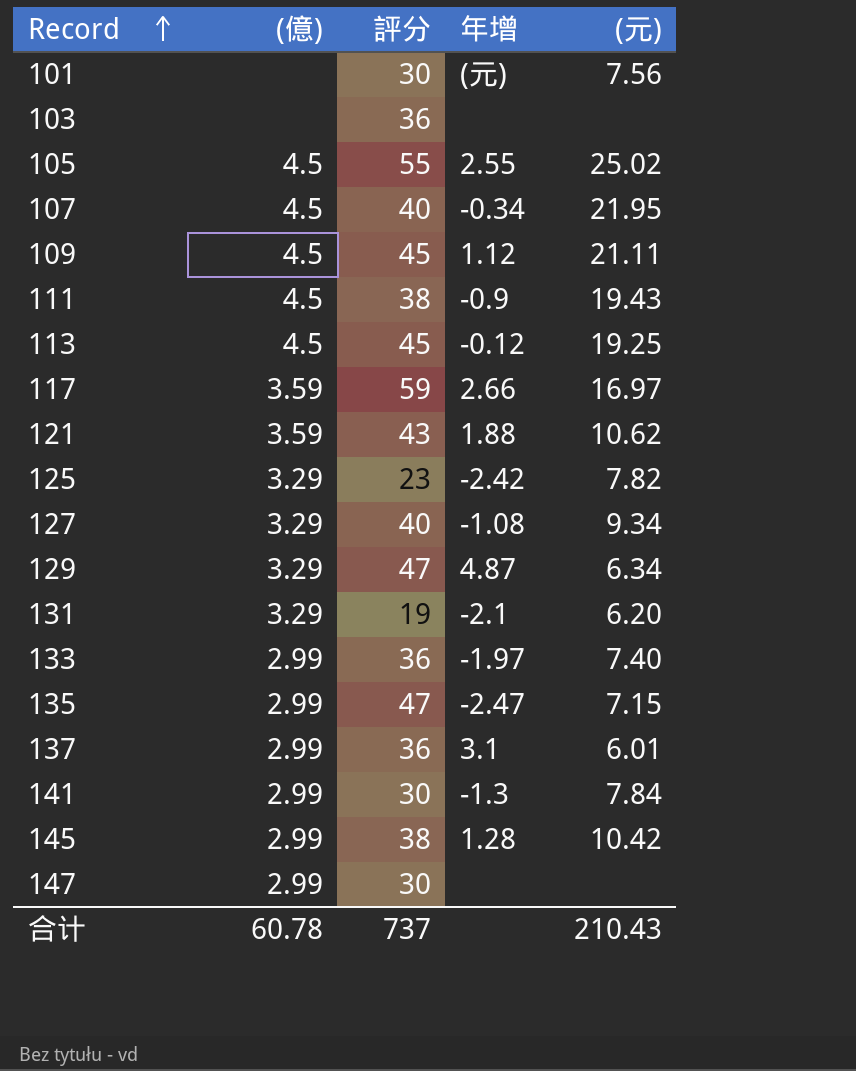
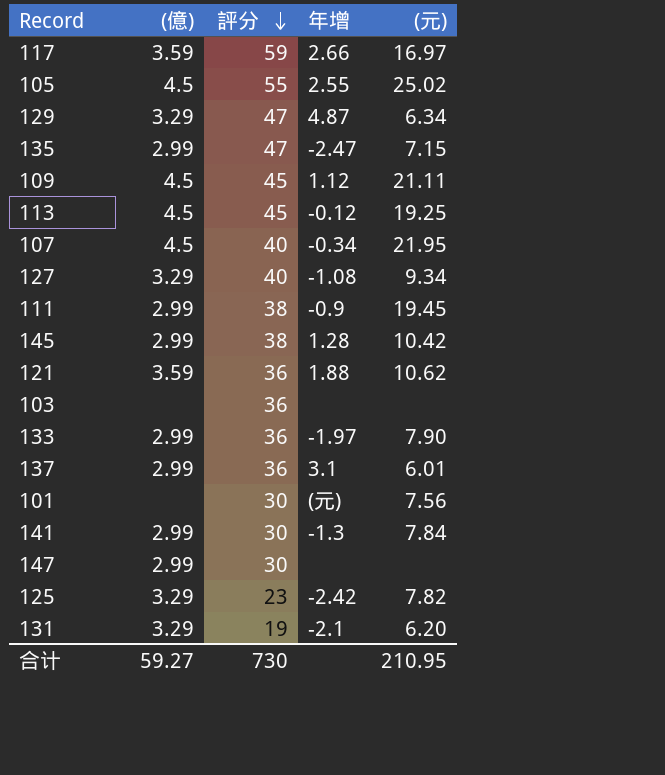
row order: Record ascending -> 評分 descending
111 | (億): 4.5 -> 2.99
111 | (元): 19.43 -> 19.45
121 | 評分: 43 -> 36
133 | (元): 7.40 -> 7.90
合计 | (億): 60.78 -> 59.27
合计 | 評分: 737 -> 730
合计 | (元): 210.43 -> 210.95

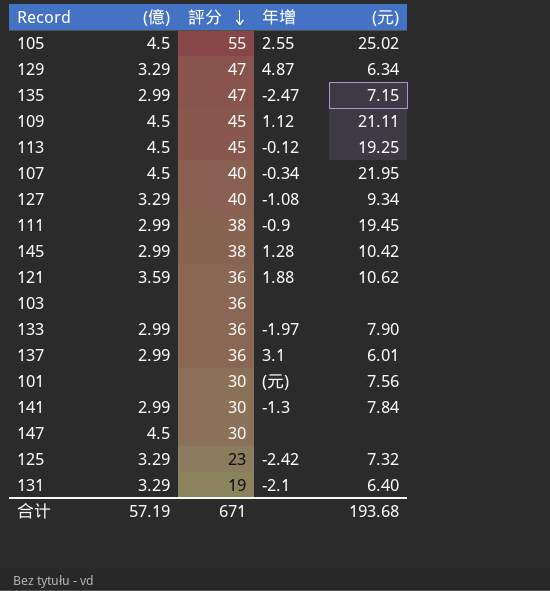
row 117: 3.59 | 59 | 2.66 | 16.97 -> none
147 | (億): 2.99 -> 4.5
125 | (元): 7.82 -> 7.32
131 | (元): 6.20 -> 6.40
合计 | (億): 59.27 -> 57.19
合计 | 評分: 730 -> 671
合计 | (元): 210.95 -> 193.68

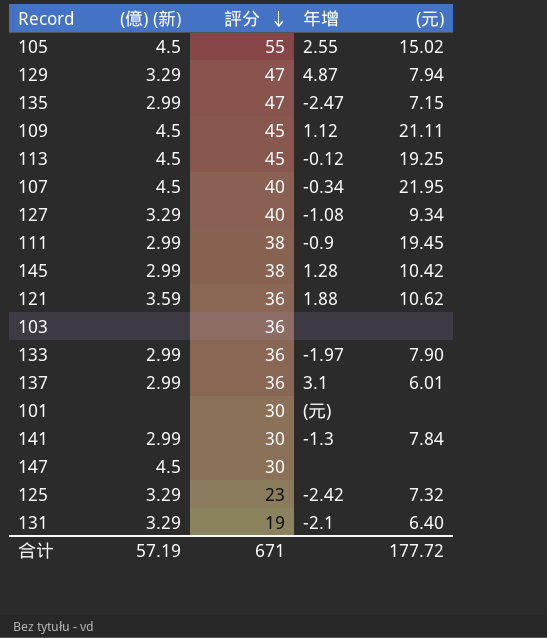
column name: (億) -> (億) (新)
105 | (元): 25.02 -> 15.02
129 | (元): 6.34 -> 7.94
101 | (元): 7.56 -> none
合计 | (元): 193.68 -> 177.72

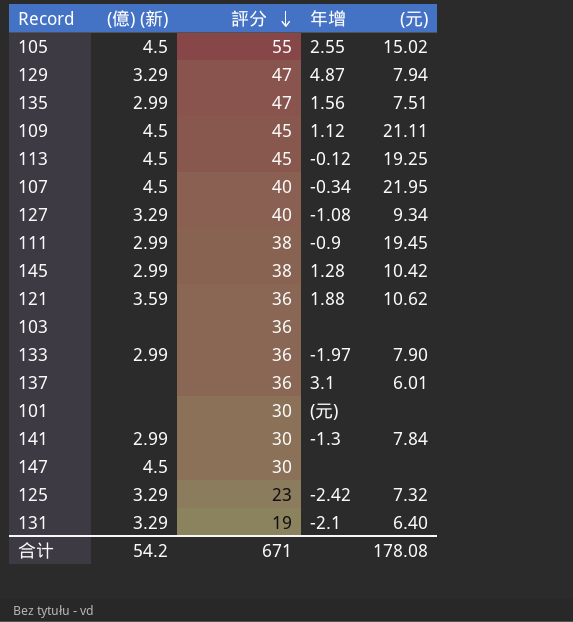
135 | 年增: -2.47 -> 1.56
135 | (元): 7.15 -> 7.51
137 | (億) (新): 2.99 -> none
合计 | (億) (新): 57.19 -> 54.2
合计 | (元): 177.72 -> 178.08

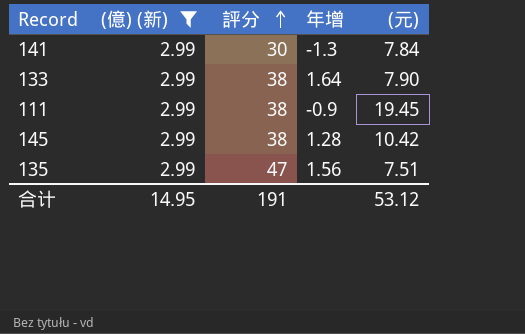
filter: none -> (億) (新) = 2.99
row order: 評分 descending -> 評分 ascending
133 | 評分: 36 -> 38
133 | 年增: -1.97 -> 1.64
合计 | (億) (新): 54.2 -> 14.95
合计 | 評分: 671 -> 191
合计 | (元): 178.08 -> 53.12

